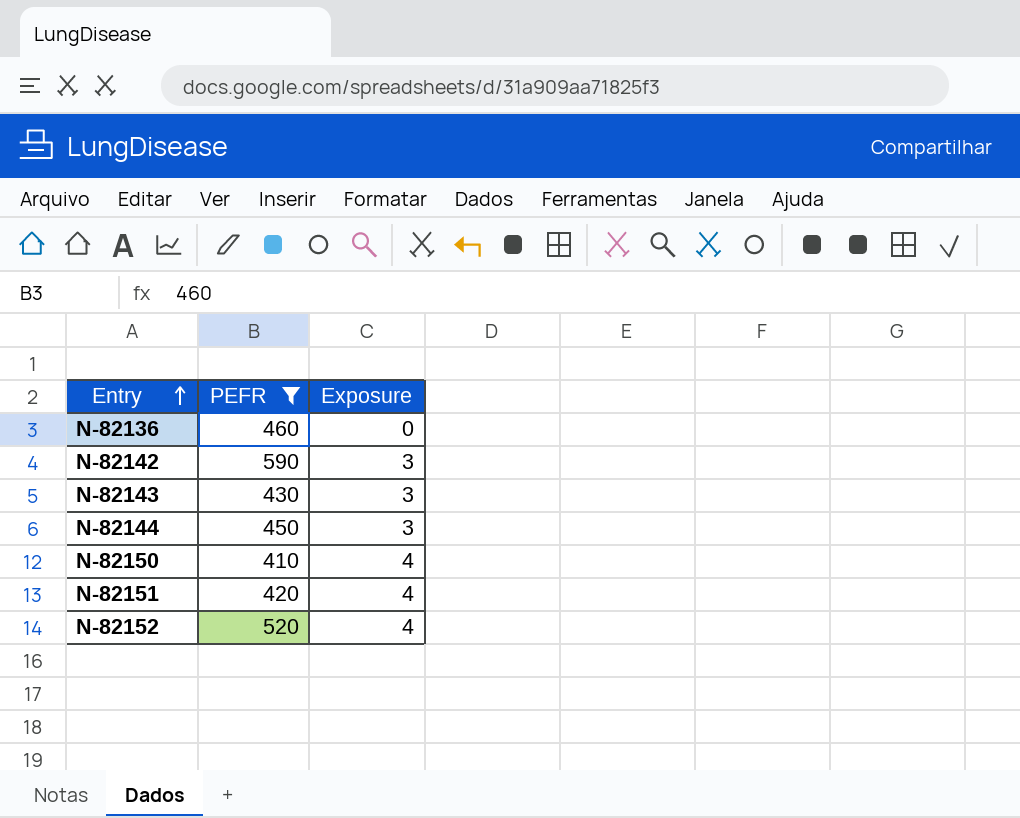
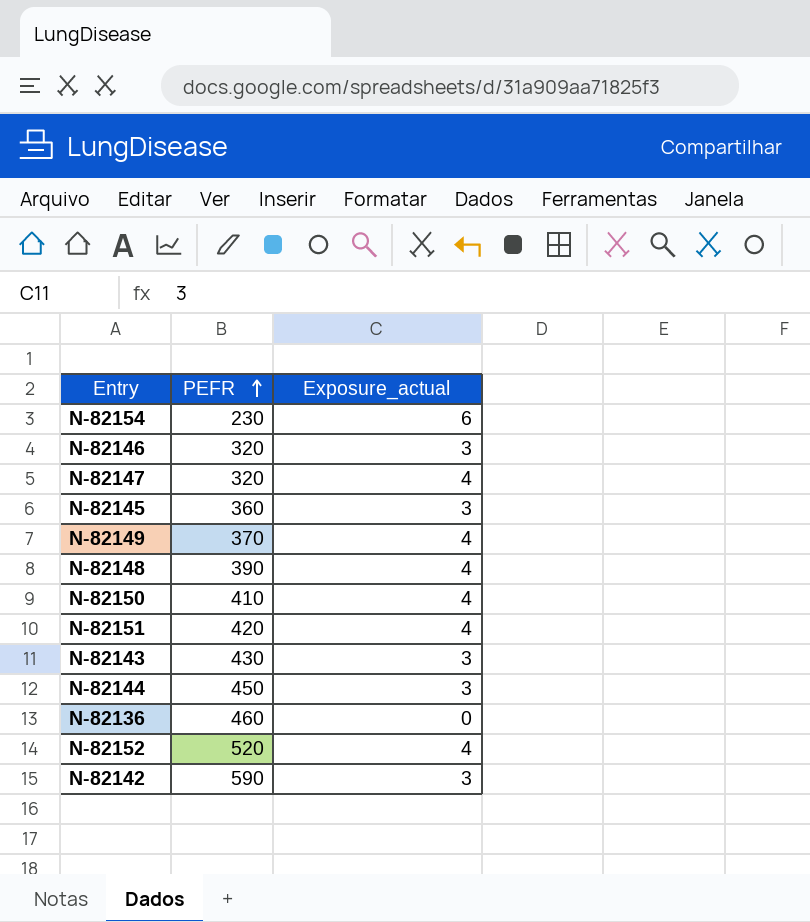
filter: PEFR >= 410 -> none
row order: Entry ascending -> PEFR ascending
column name: Exposure -> Exposure_actual

